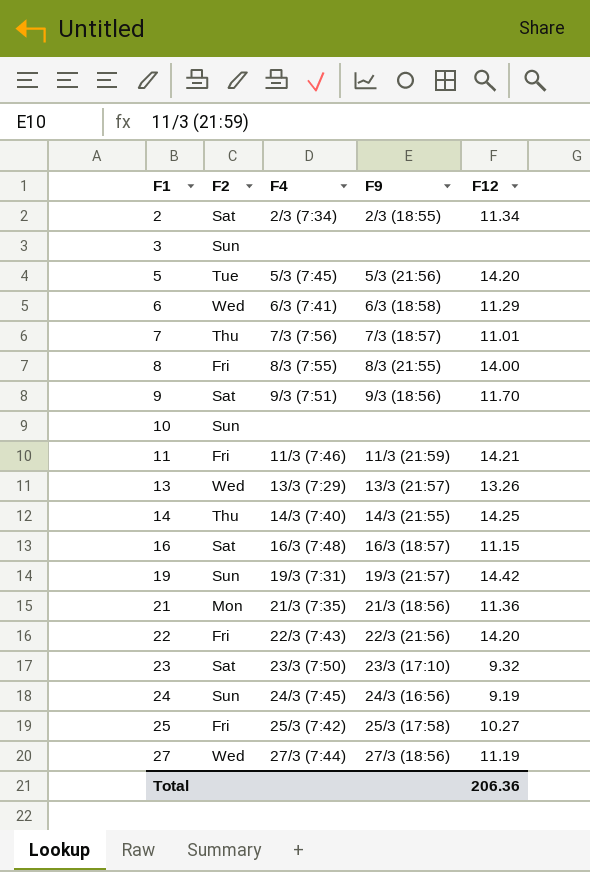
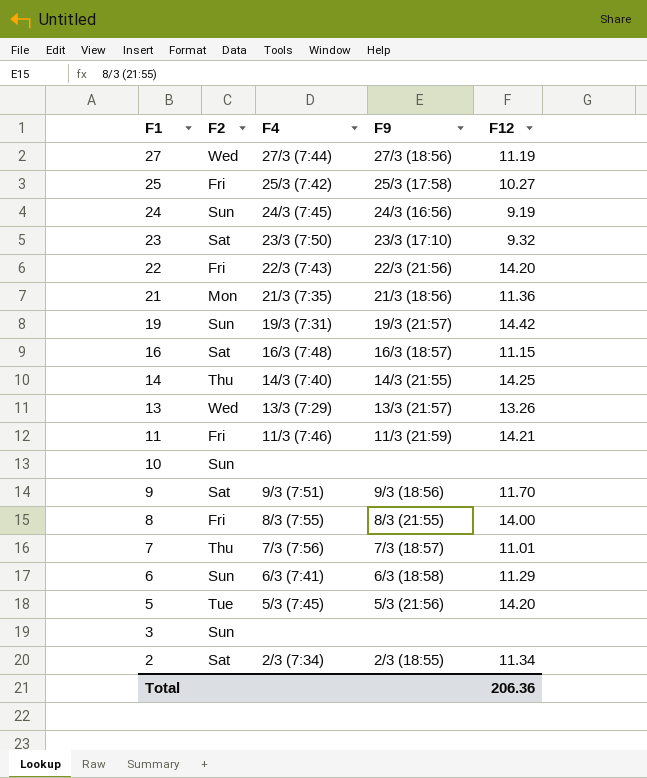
row order: F1 ascending -> F1 descending
6 | F2: Wed -> Sun

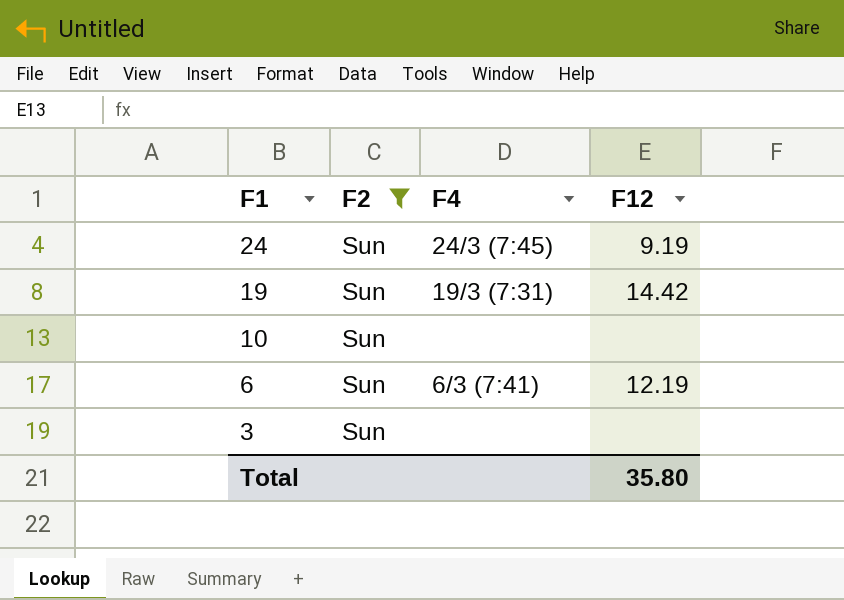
filter: none -> F2 = Sun
column F9 | position: 4 -> none
6 | F12: 11.29 -> 12.19
Total | F12: 206.36 -> 35.80

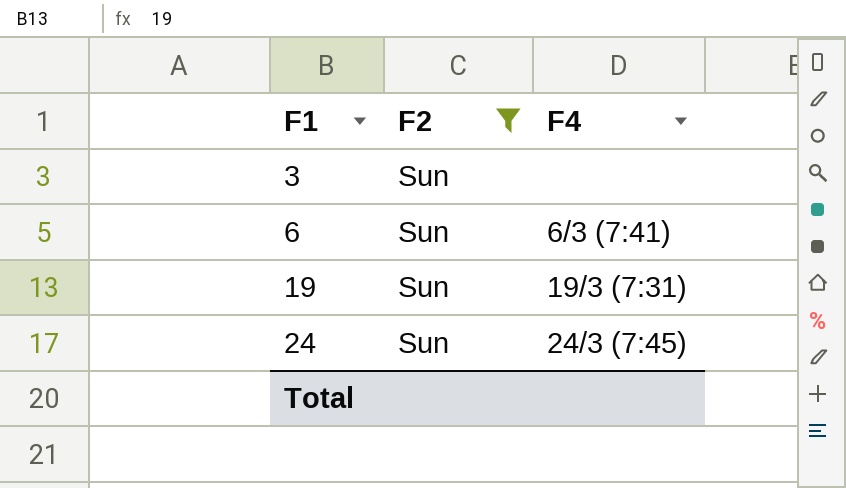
row order: F1 descending -> F1 ascending
column F12 | position: 4 -> none
row 10: Sun | none | none -> none

